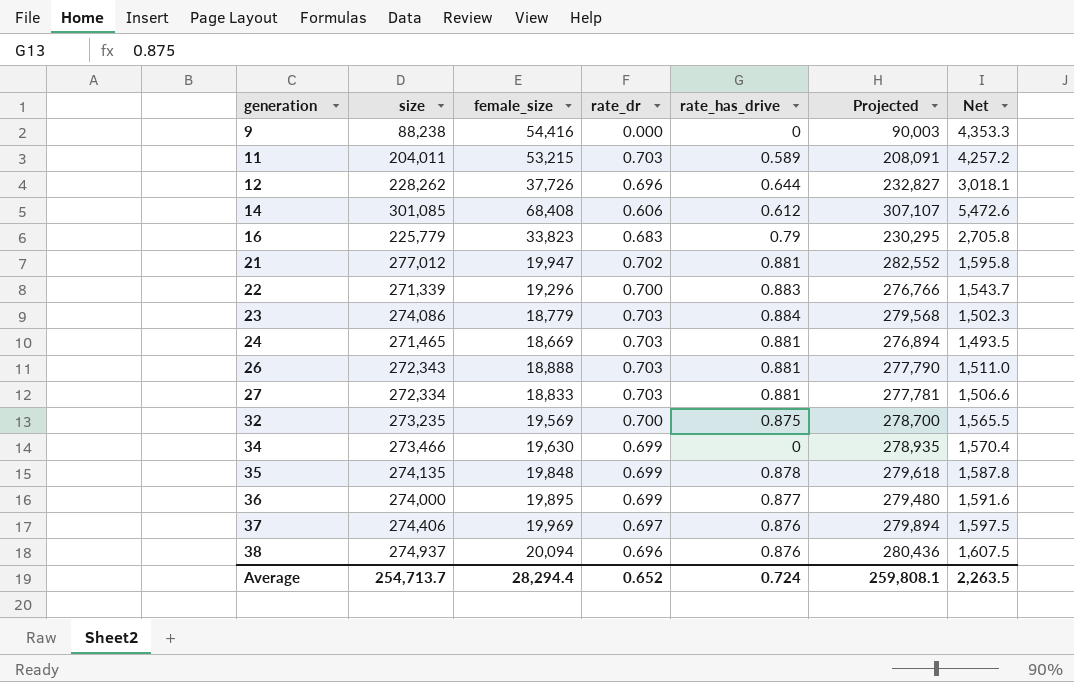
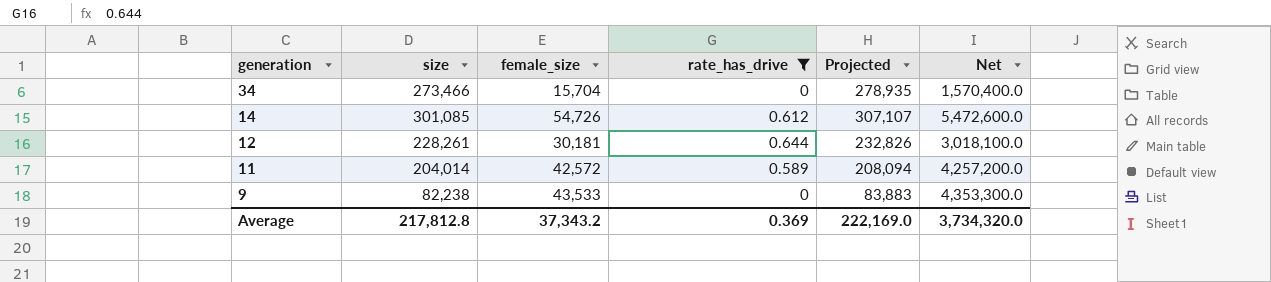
filter: none -> rate_has_drive <= 0.644
row order: generation ascending -> generation descending
column rate_dr | position: 4 -> none
column Net | formula: [female_size] * 0.08 -> [female_size] * 100
34 | female_size: 19,630 -> 15,704
14 | female_size: 68,408 -> 54,726
12 | size: 228,262 -> 228,261
12 | female_size: 37,726 -> 30,181
12 | Projected: 232,827 -> 232,826
11 | size: 204,011 -> 204,014
11 | female_size: 53,215 -> 42,572
11 | Projected: 208,091 -> 208,094
9 | size: 88,238 -> 82,238
9 | female_size: 54,416 -> 43,533
9 | Projected: 90,003 -> 83,883
Average | size: 254,713.7 -> 217,812.8
Average | female_size: 28,294.4 -> 37,343.2
Average | rate_has_drive: 0.724 -> 0.369
Average | Projected: 259,808.1 -> 222,169.0
Average | Net: 2,263.5 -> 3,734,320.0

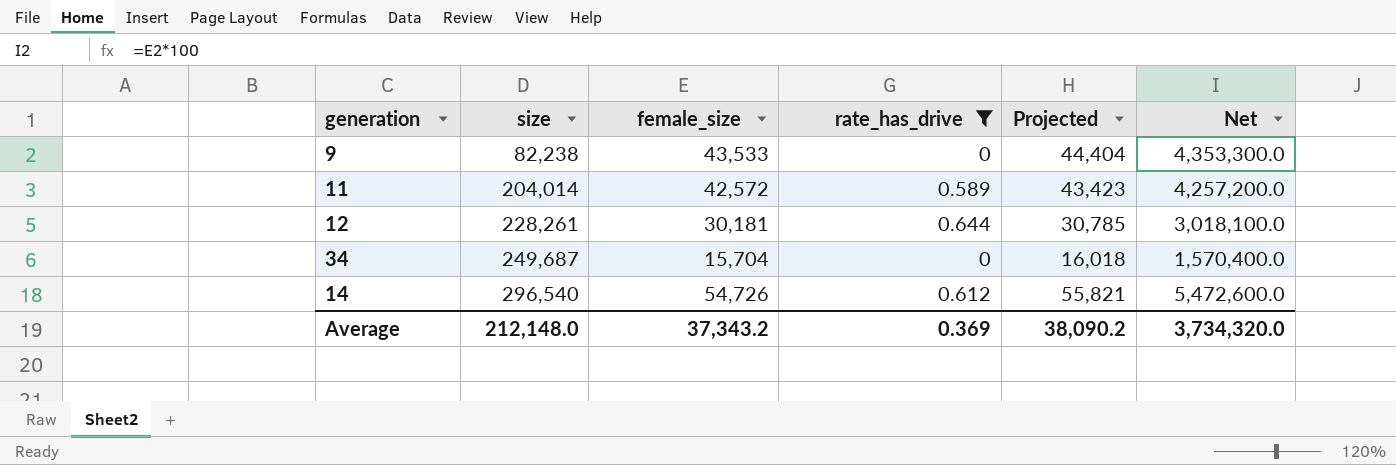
row order: generation descending -> size ascending
column Projected | formula: [size] * 1.02 -> [female_size] * 1.02
34 | size: 273,466 -> 249,687
14 | size: 301,085 -> 296,540
Average | size: 217,812.8 -> 212,148.0
Average | Projected: 222,169.0 -> 38,090.2

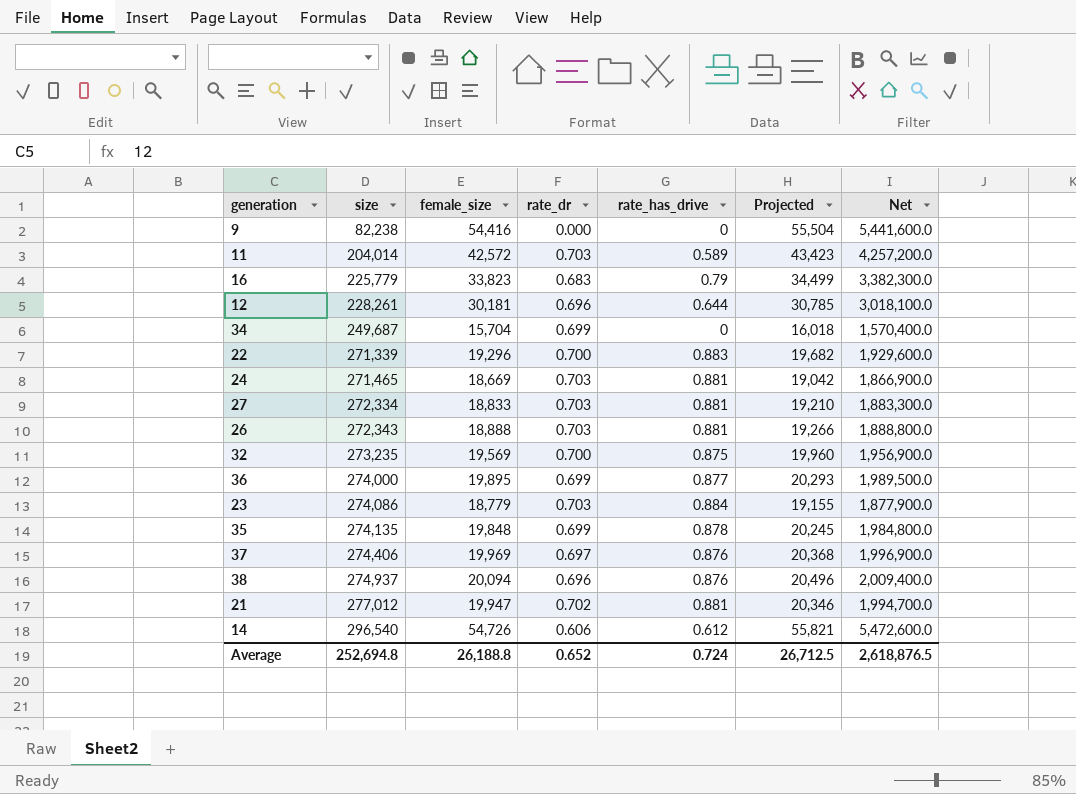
filter: rate_has_drive <= 0.644 -> none
column rate_dr | position: none -> 4
9 | female_size: 43,533 -> 54,416
9 | Projected: 44,404 -> 55,504
9 | Net: 4,353,300.0 -> 5,441,600.0
Average | size: 212,148.0 -> 252,694.8
Average | female_size: 37,343.2 -> 26,188.8
Average | rate_has_drive: 0.369 -> 0.724
Average | Projected: 38,090.2 -> 26,712.5
Average | Net: 3,734,320.0 -> 2,618,876.5

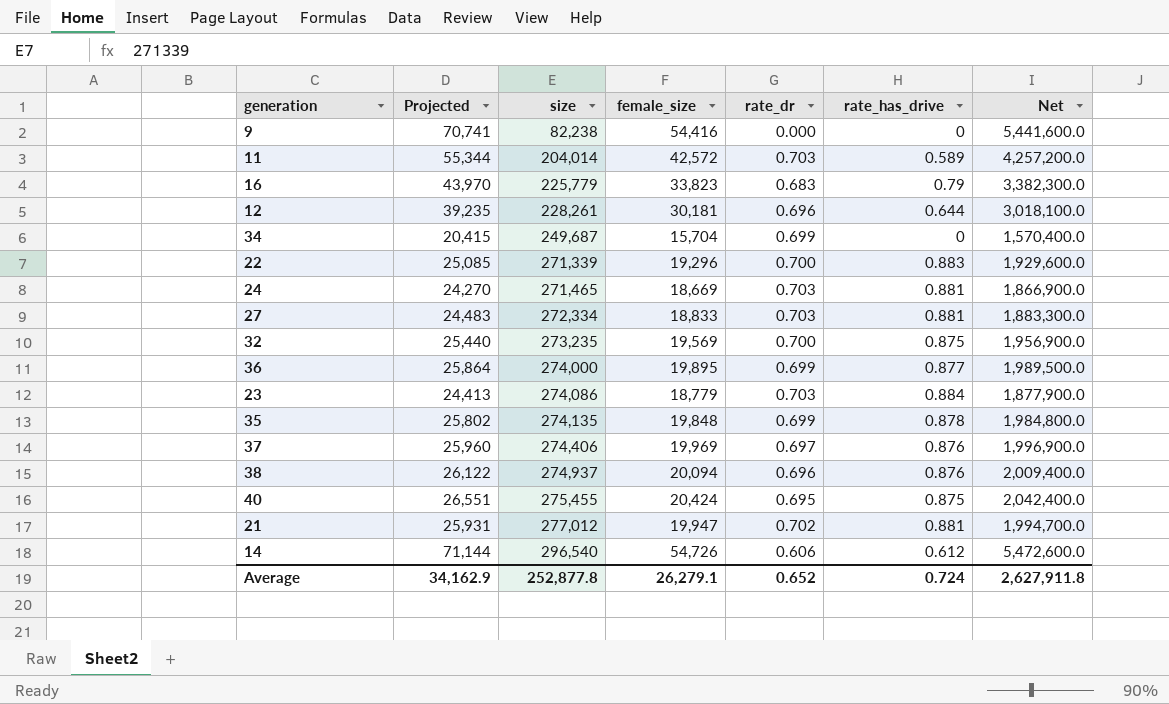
column Projected | formula: [female_size] * 1.02 -> [female_size] * 1.3
column Projected | position: 6 -> 2
row 26: 272,343 | 18,888 | 0.703 | 0.881 | 19,266 | 1,888,800.0 -> none
row 40: none -> 26,551 | 275,455 | 20,424 | 0.695 | 0.875 | 2,042,400.0
Average | Projected: 26,712.5 -> 34,162.9
Average | size: 252,694.8 -> 252,877.8
Average | female_size: 26,188.8 -> 26,279.1
Average | Net: 2,618,876.5 -> 2,627,911.8

